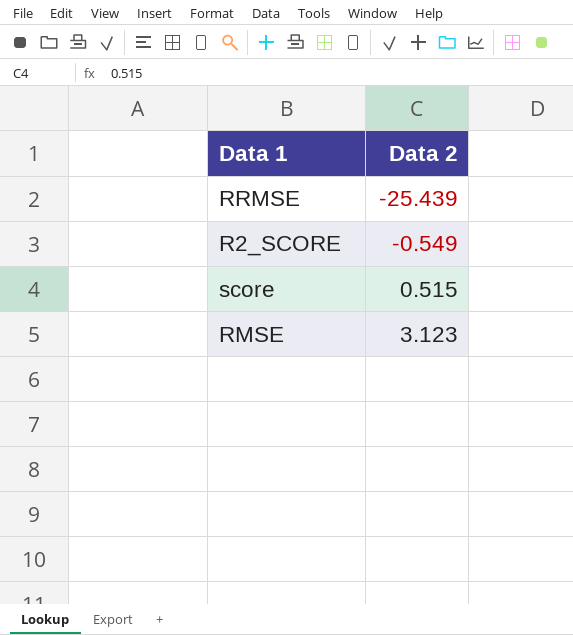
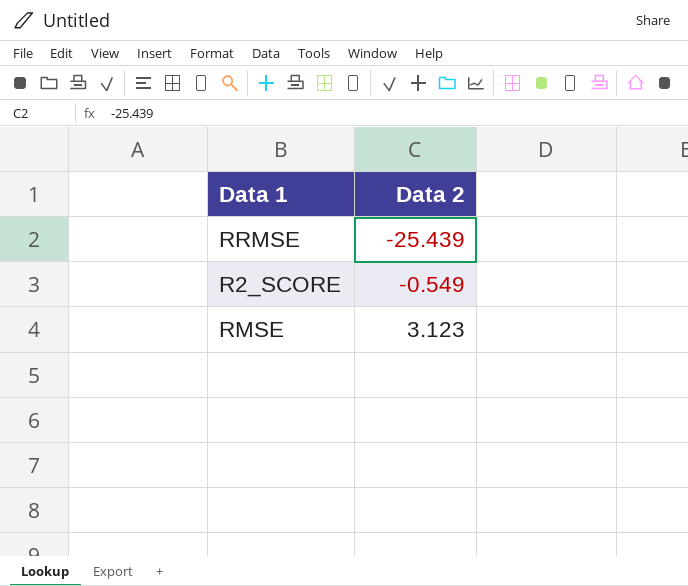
row score: 0.515 -> none

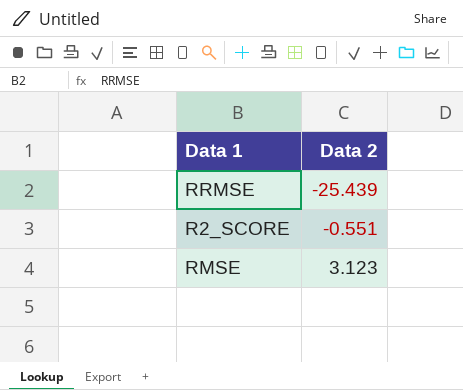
R2_SCORE | Data 2: -0.549 -> -0.551

